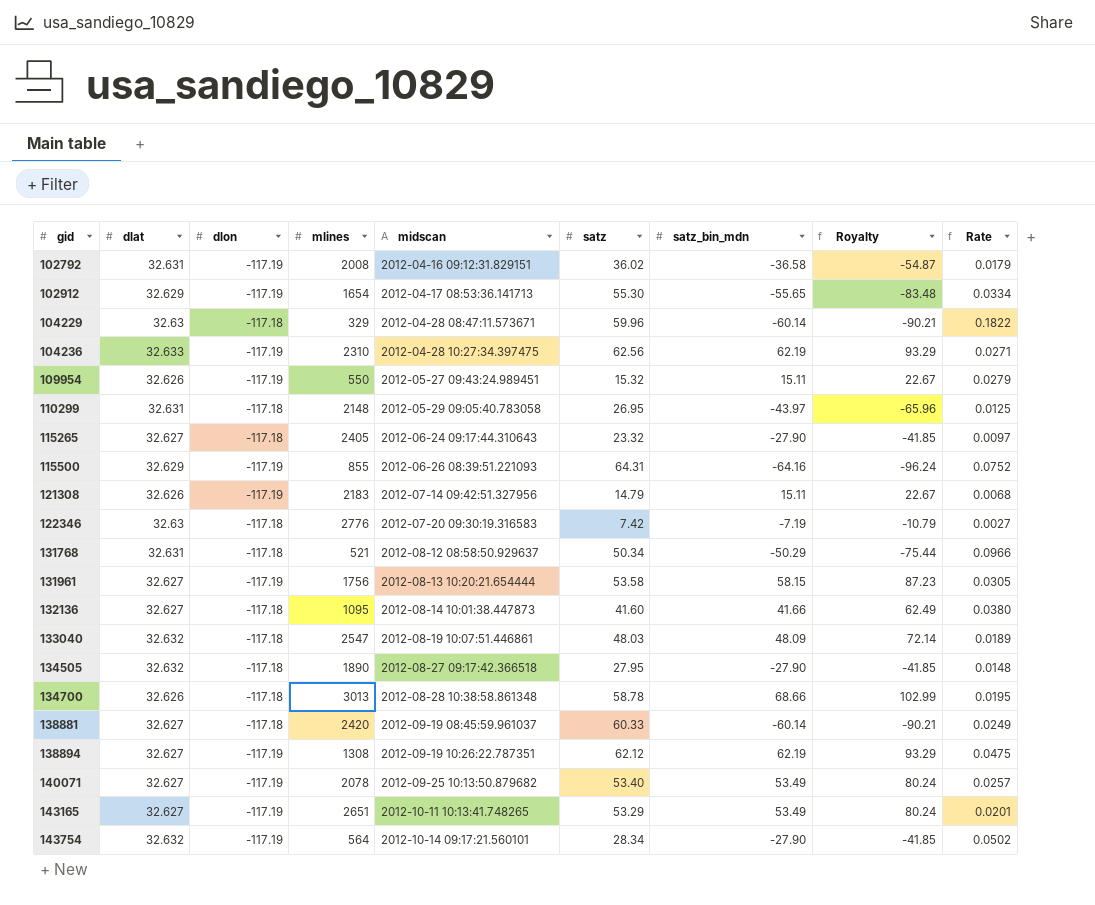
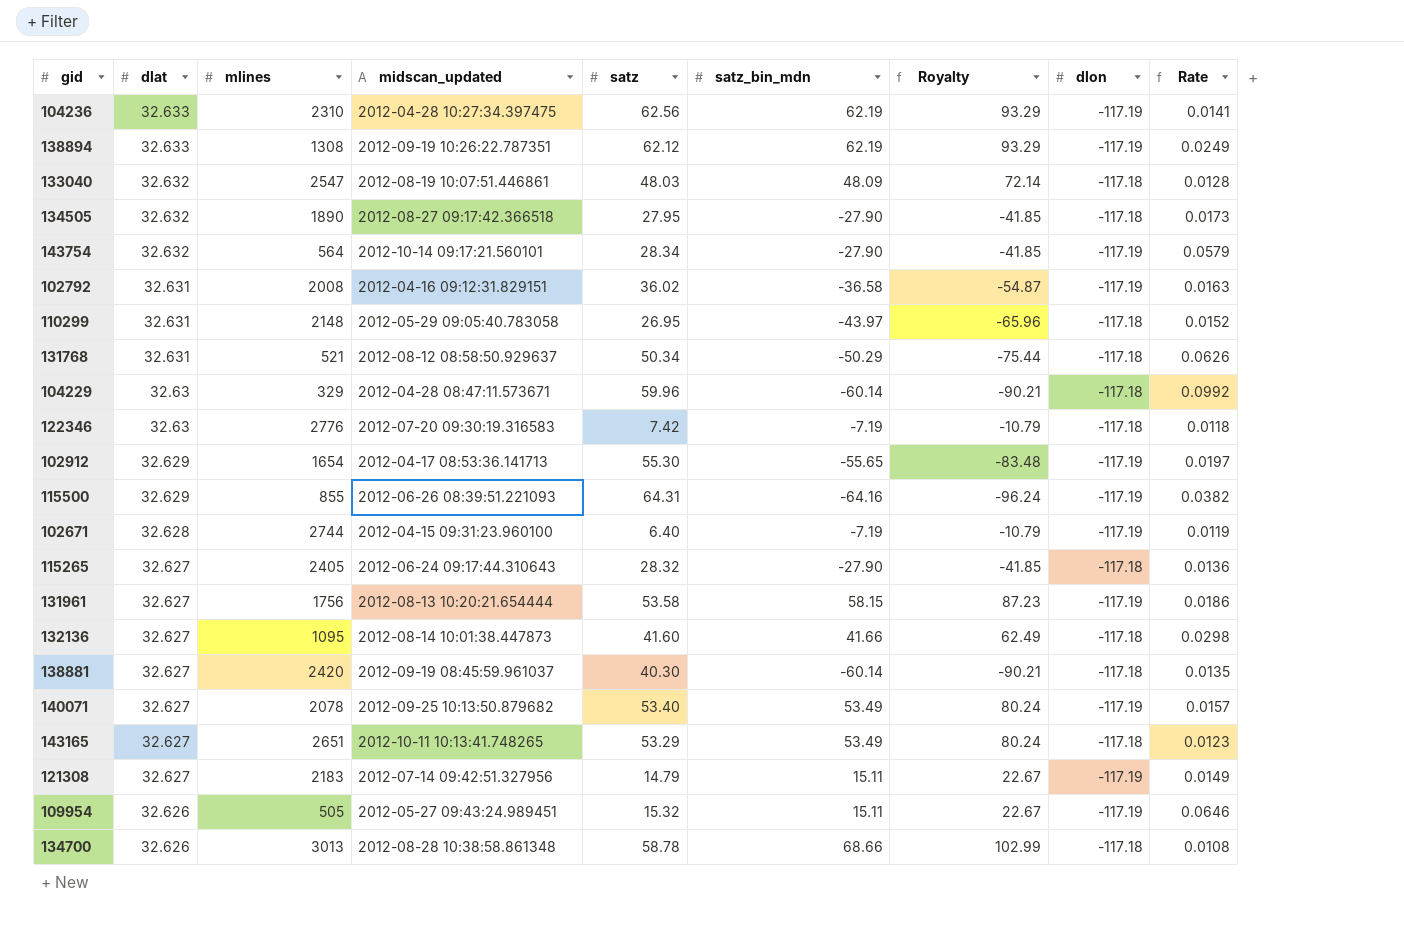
row order: gid ascending -> dlat descending
column name: midscan -> midscan_updated
column dlon | position: 3 -> 8
column Rate | formula: [satz] / [mlines] -> [dlat] / [mlines]
138894 | dlat: 32.627 -> 32.633
row 102671: none -> 32.628 | 2744 | 2012-04-15 09:31:23.960100 | 6.40 | -7.19 | -10.79 | -117.19 | 0.0119
115265 | satz: 23.32 -> 28.32
138881 | satz: 60.33 -> 40.30
143165 | dlon: -117.19 -> -117.18
121308 | dlat: 32.626 -> 32.627
109954 | mlines: 550 -> 505

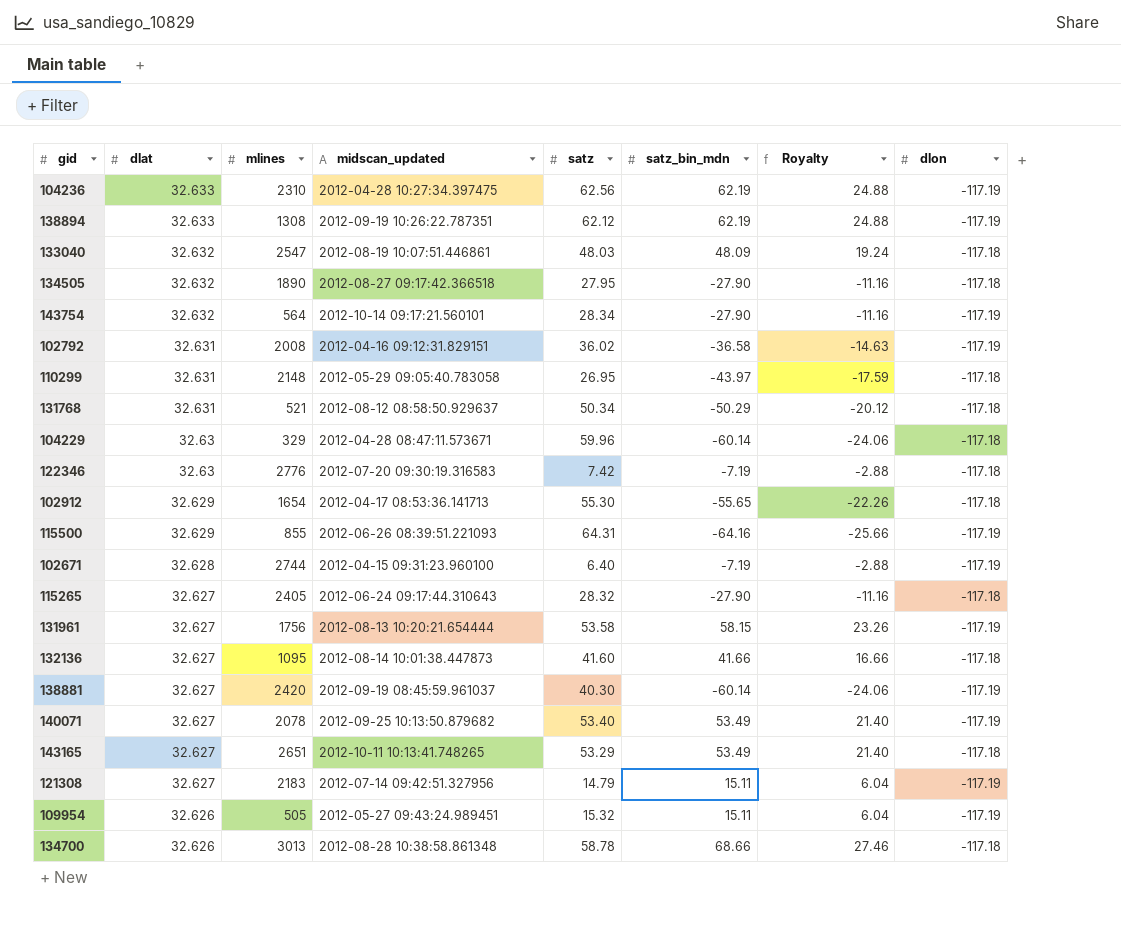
column Rate | formula: [dlat] / [mlines] -> none
column Royalty | formula: [satz_bin_mdn] * 1.5 -> [satz_bin_mdn] * 0.4
102912 | dlon: -117.19 -> -117.18
138881 | dlon: -117.18 -> -117.19

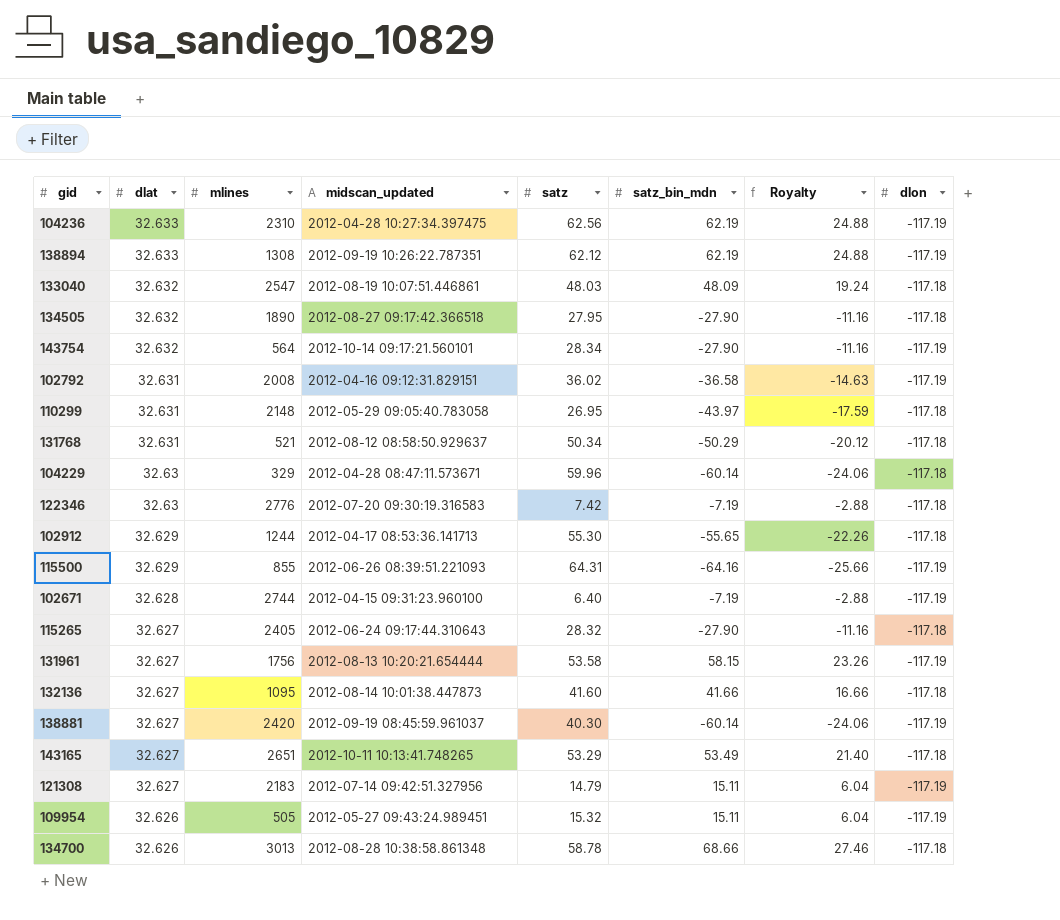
row 140071: 32.627 | 2078 | 2012-09-25 10:13:50.879682 | 53.40 | 53.49 | 21.40 | -117.19 -> none
102912 | mlines: 1654 -> 1244

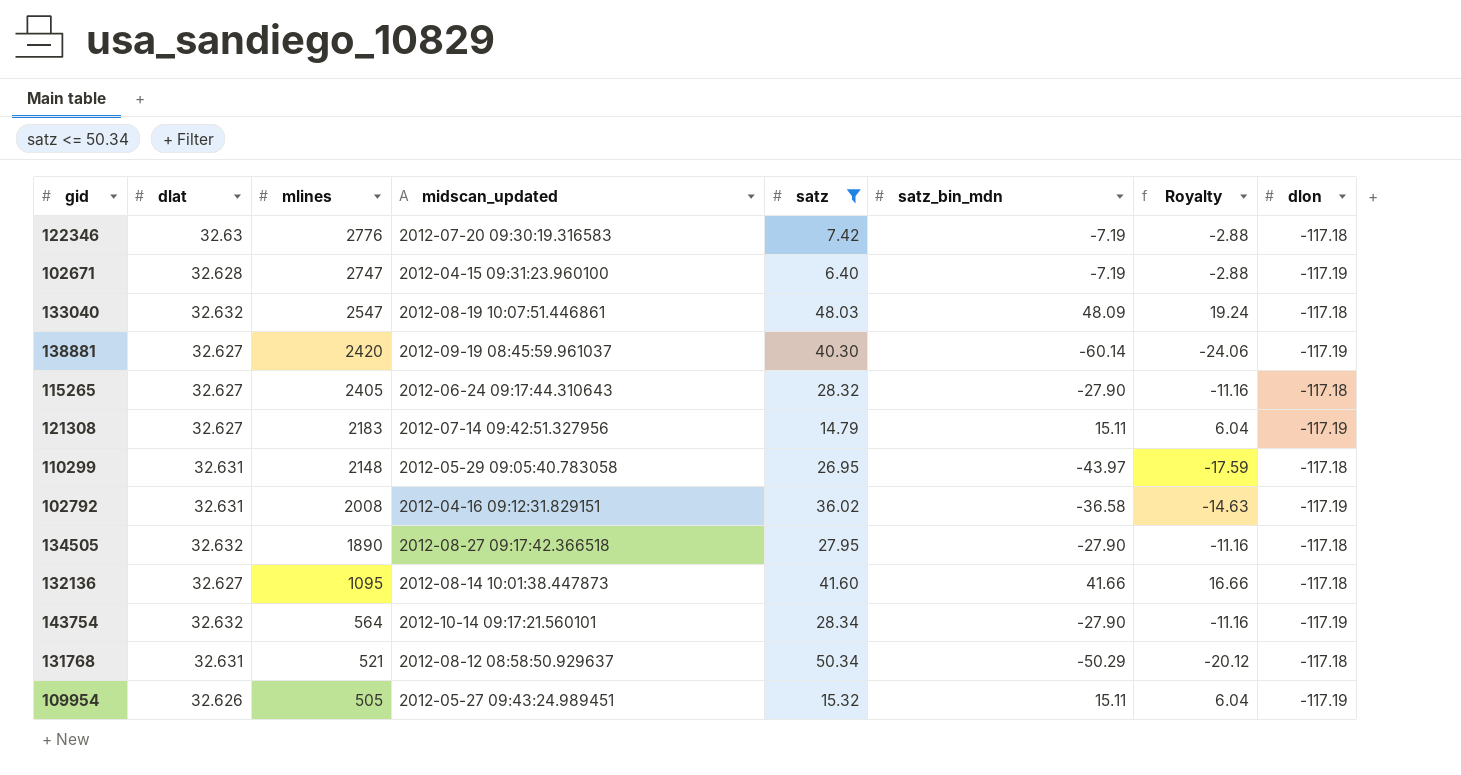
filter: none -> satz <= 50.34
row order: dlat descending -> mlines descending
102671 | mlines: 2744 -> 2747

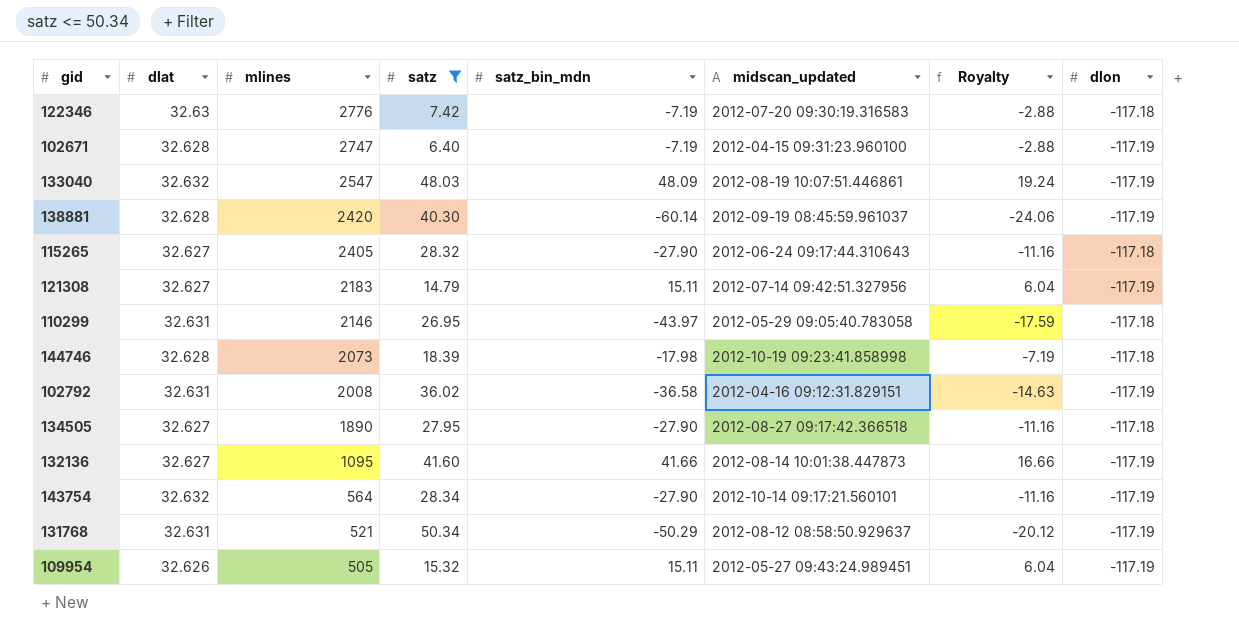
column midscan_updated | position: 4 -> 6
133040 | dlon: -117.18 -> -117.19
138881 | dlat: 32.627 -> 32.628
110299 | mlines: 2148 -> 2146
row 144746: none -> 32.628 | 2073 | 18.39 | -17.98 | 2012-10-19 09:23:41.858998 | -7.19 | -117.18
134505 | dlat: 32.632 -> 32.627
132136 | dlon: -117.18 -> -117.19
131768 | dlon: -117.18 -> -117.19

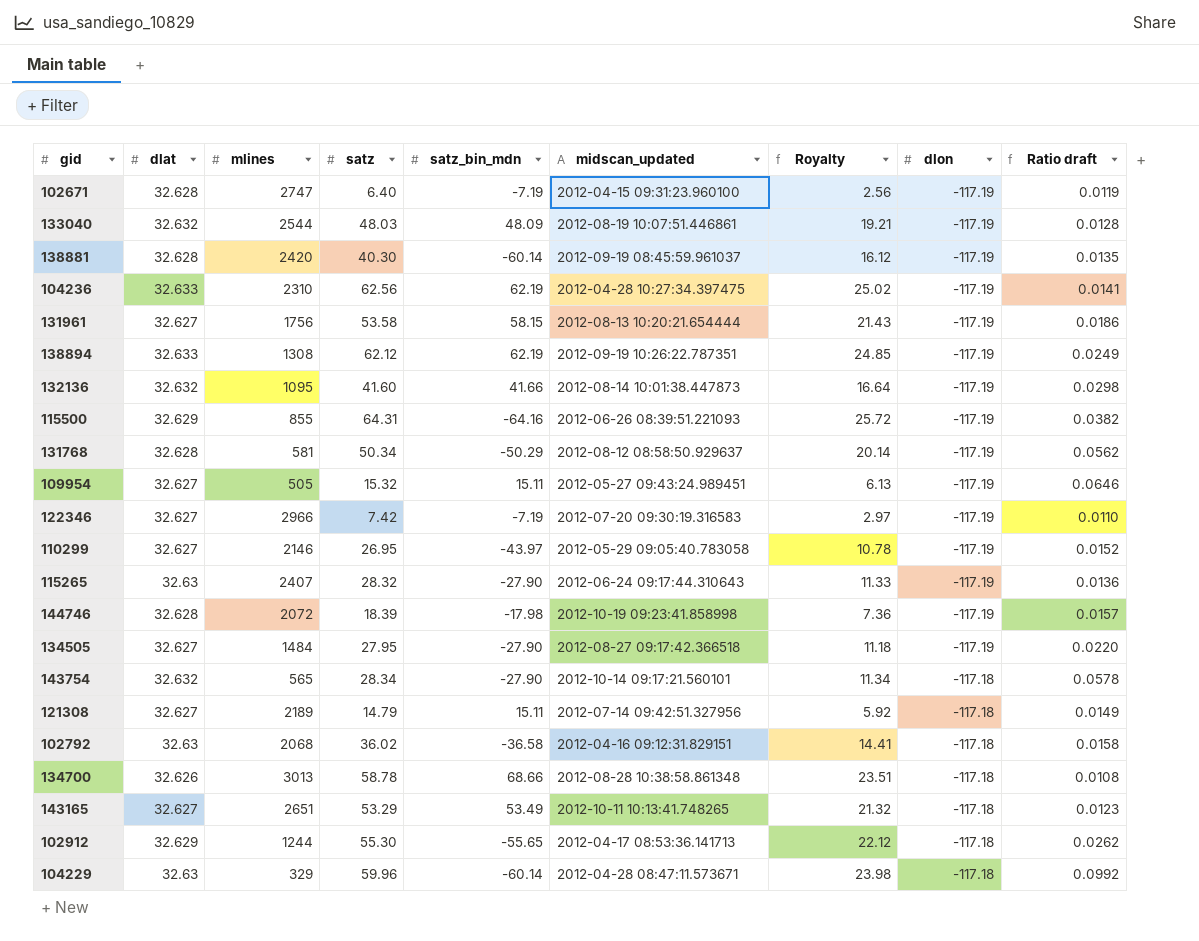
filter: satz <= 50.34 -> none
row order: mlines descending -> dlon ascending
column Royalty | formula: [satz_bin_mdn] * 0.4 -> [satz] * 0.4
column Ratio draft | formula: none -> [dlat] / [mlines]
133040 | mlines: 2547 -> 2544
132136 | dlat: 32.627 -> 32.632
131768 | dlat: 32.631 -> 32.628
131768 | mlines: 521 -> 581
109954 | dlat: 32.626 -> 32.627
122346 | dlat: 32.63 -> 32.627
122346 | mlines: 2776 -> 2966
122346 | dlon: -117.18 -> -117.19
110299 | dlat: 32.631 -> 32.627
110299 | dlon: -117.18 -> -117.19
115265 | dlat: 32.627 -> 32.63
115265 | mlines: 2405 -> 2407
115265 | dlon: -117.18 -> -117.19
144746 | mlines: 2073 -> 2072
144746 | dlon: -117.18 -> -117.19
134505 | mlines: 1890 -> 1484
134505 | dlon: -117.18 -> -117.19
143754 | mlines: 564 -> 565
143754 | dlon: -117.19 -> -117.18
121308 | mlines: 2183 -> 2189
121308 | dlon: -117.19 -> -117.18
102792 | dlat: 32.631 -> 32.63
102792 | mlines: 2008 -> 2068
102792 | dlon: -117.19 -> -117.18

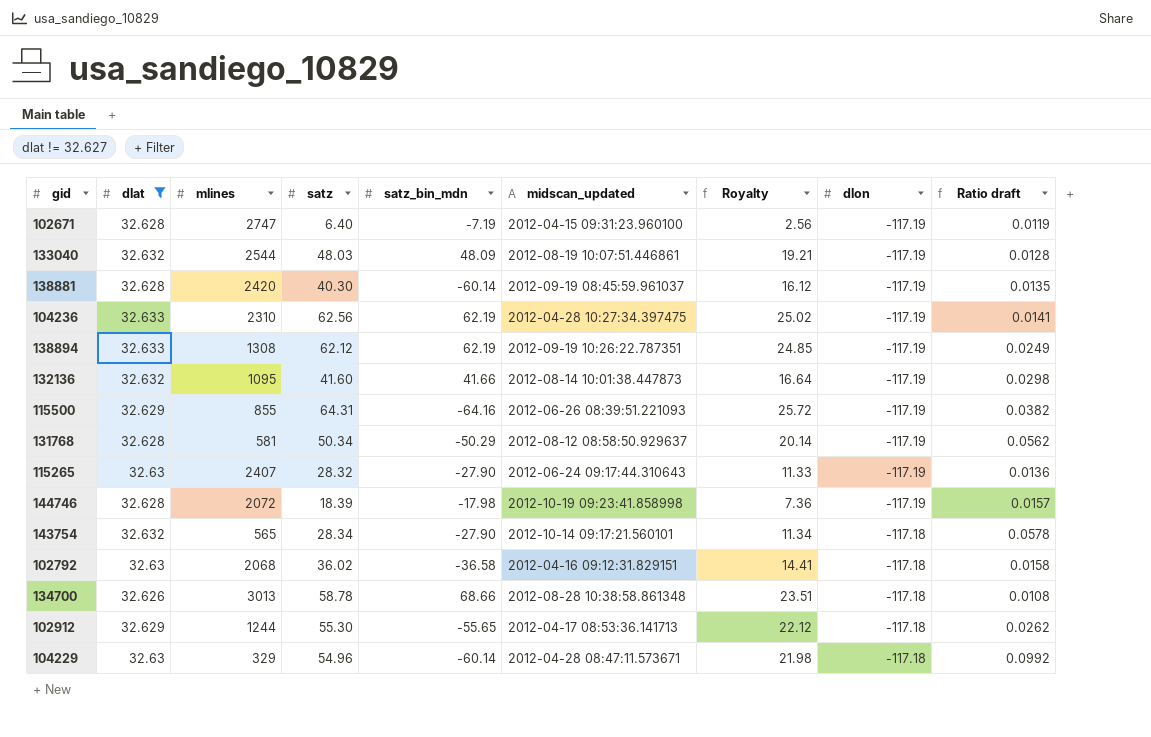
filter: none -> dlat != 32.627
104229 | satz: 59.96 -> 54.96
104229 | Royalty: 23.98 -> 21.98

